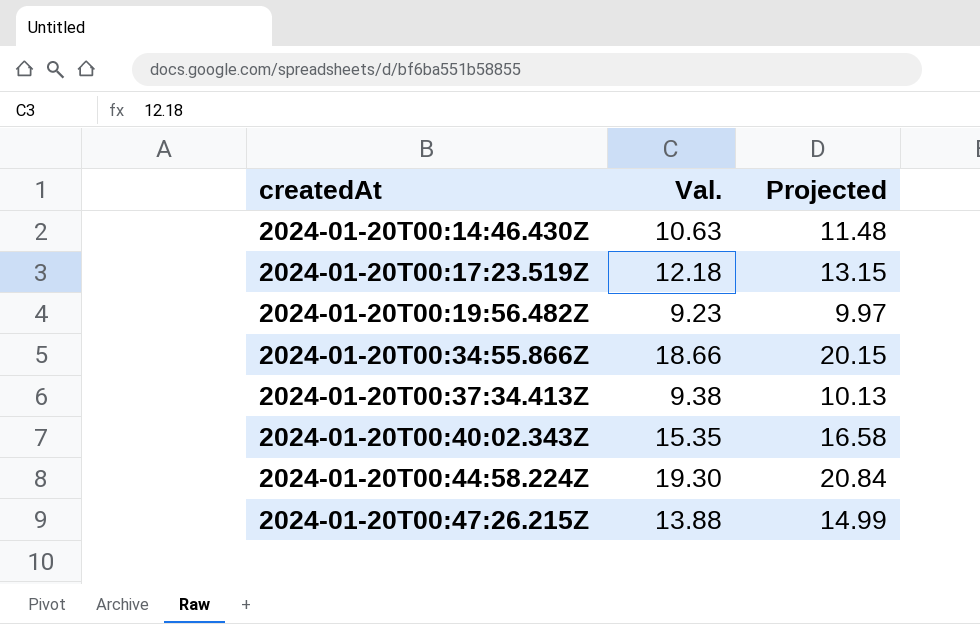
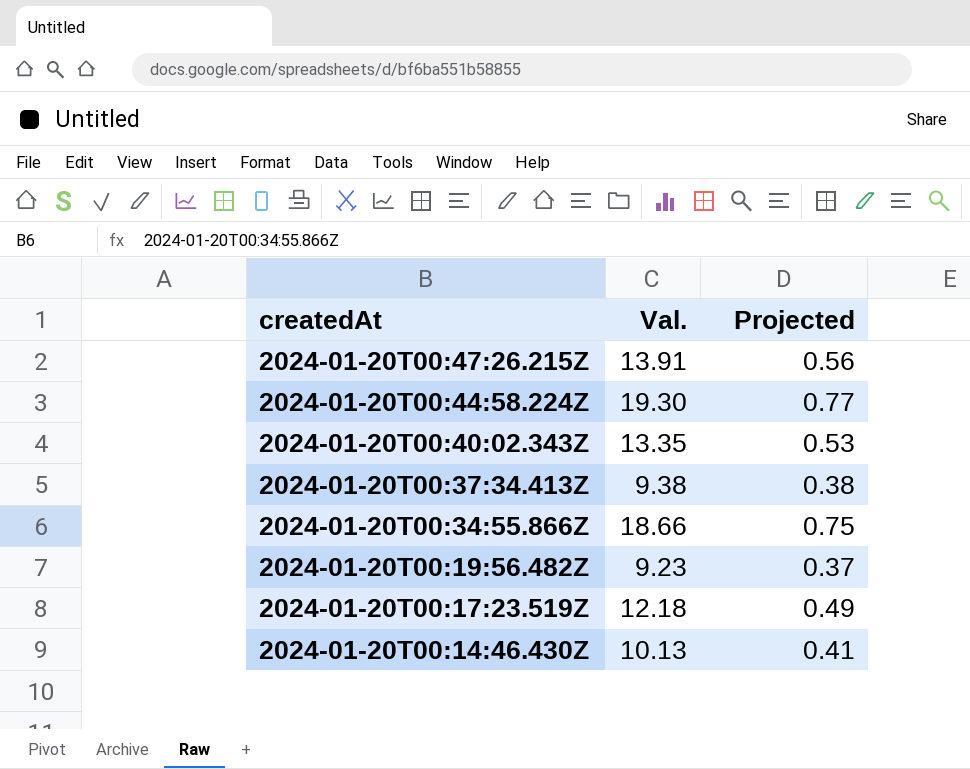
row order: createdAt ascending -> createdAt descending
column Projected | formula: [Val.] * 1.08 -> [Val.] * 0.04
2024-01-20T00:47:26.215Z | Val.: 13.88 -> 13.91
2024-01-20T00:40:02.343Z | Val.: 15.35 -> 13.35
2024-01-20T00:14:46.430Z | Val.: 10.63 -> 10.13

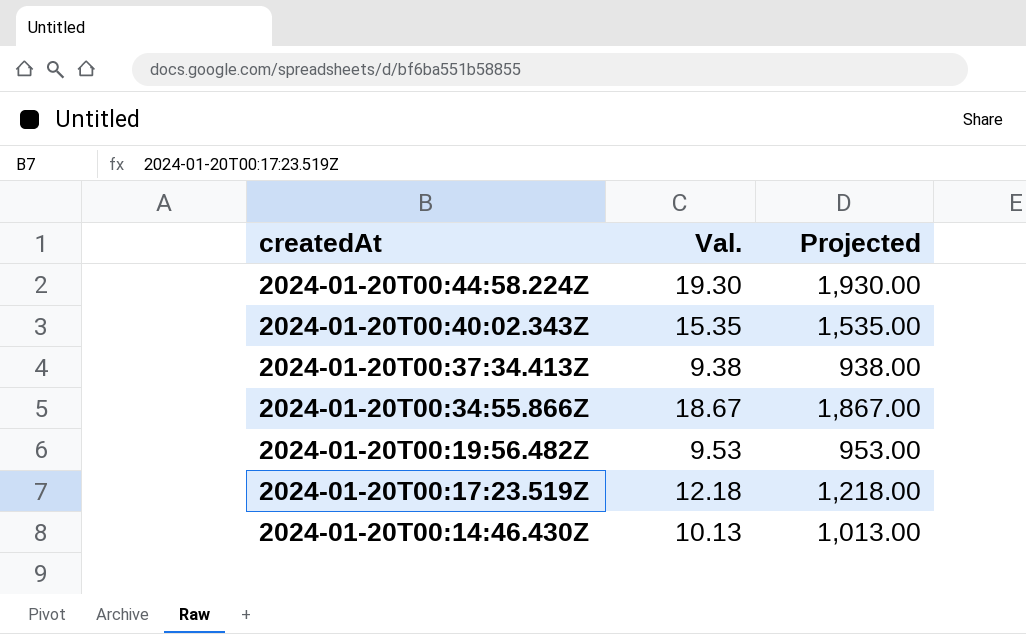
column Projected | formula: [Val.] * 0.04 -> [Val.] * 100
row 2024-01-20T00:47:26.215Z: 13.91 | 0.56 -> none
2024-01-20T00:40:02.343Z | Val.: 13.35 -> 15.35
2024-01-20T00:34:55.866Z | Val.: 18.66 -> 18.67
2024-01-20T00:19:56.482Z | Val.: 9.23 -> 9.53

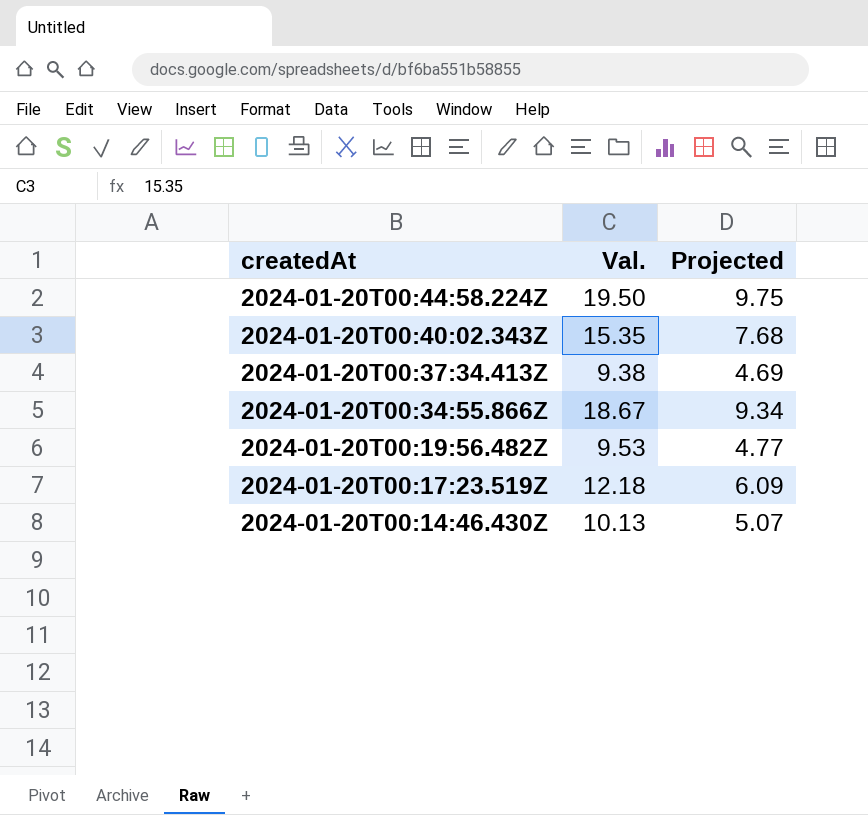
column Projected | formula: [Val.] * 100 -> [Val.] * 0.5
2024-01-20T00:44:58.224Z | Val.: 19.30 -> 19.50

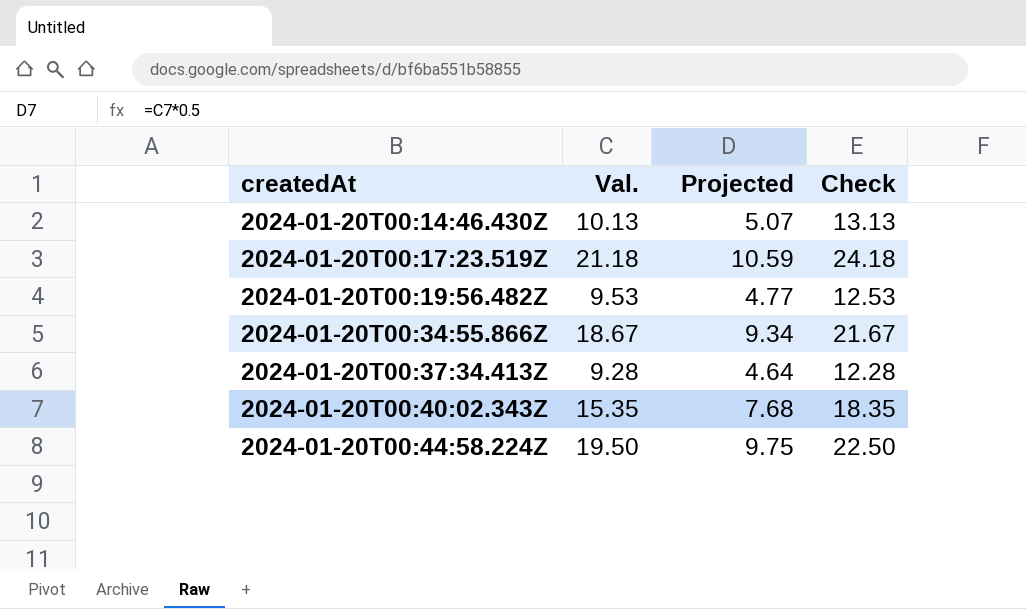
row order: createdAt descending -> createdAt ascending
column Check | formula: none -> [Val.] + 3
2024-01-20T00:17:23.519Z | Val.: 12.18 -> 21.18
2024-01-20T00:17:23.519Z | Projected: 6.09 -> 10.59
2024-01-20T00:37:34.413Z | Val.: 9.38 -> 9.28
2024-01-20T00:37:34.413Z | Projected: 4.69 -> 4.64

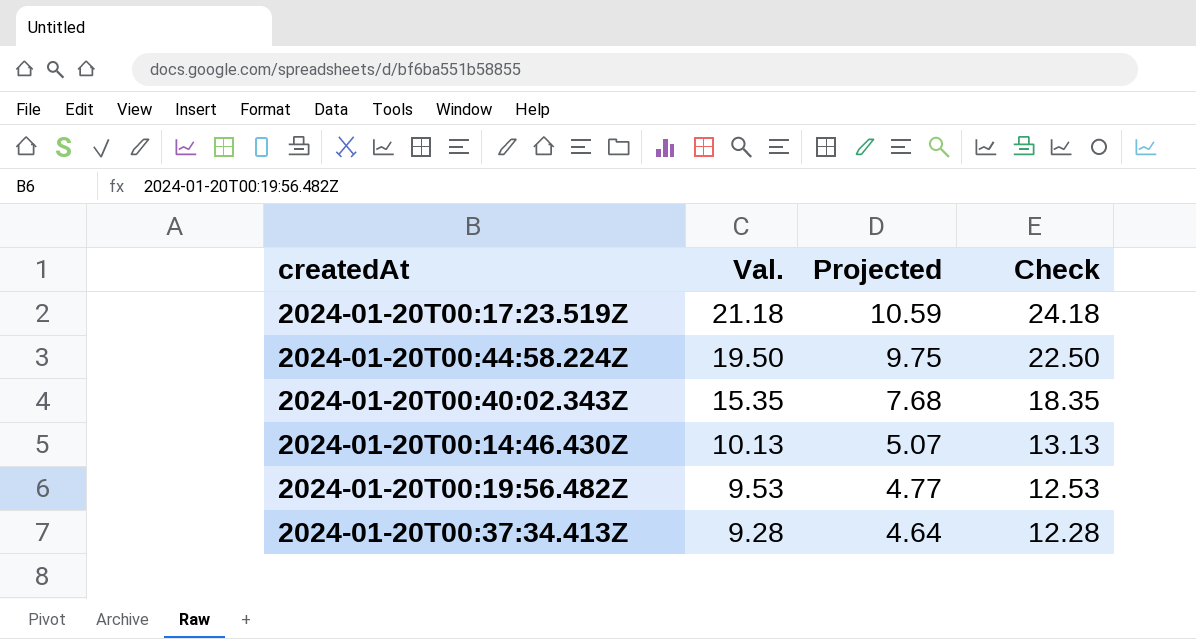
row order: createdAt ascending -> Val. descending
row 2024-01-20T00:34:55.866Z: 18.67 | 9.34 | 21.67 -> none

